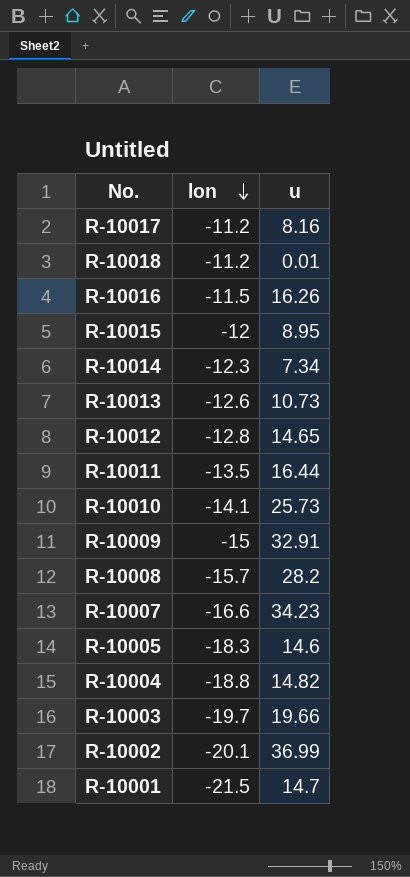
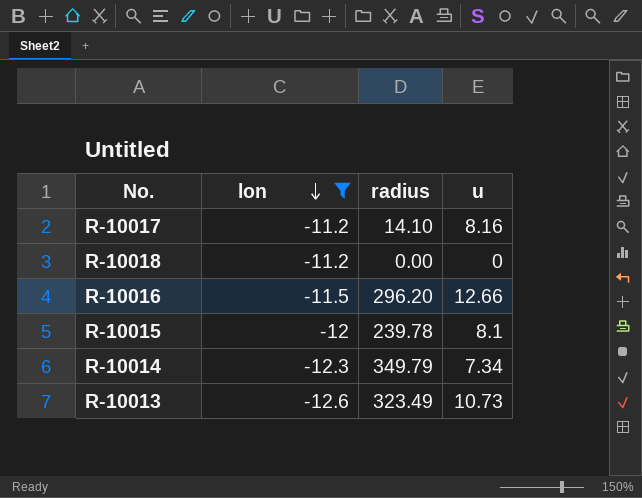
filter: none -> lon >= -12.6
column radius | position: none -> 3
R-10018 | u: 0.01 -> 0
R-10016 | u: 16.26 -> 12.66
R-10015 | u: 8.95 -> 8.1

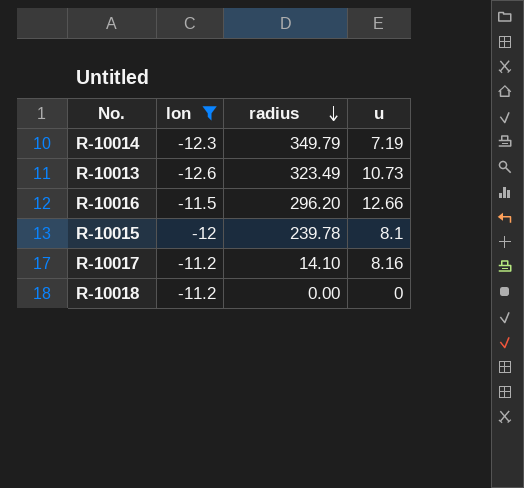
row order: lon descending -> radius descending
R-10014 | u: 7.34 -> 7.19

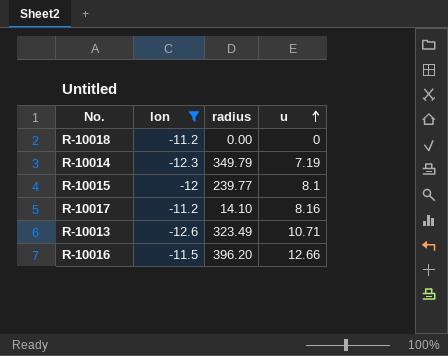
row order: radius descending -> u ascending
R-10015 | radius: 239.78 -> 239.77
R-10013 | u: 10.73 -> 10.71
R-10016 | radius: 296.20 -> 396.20

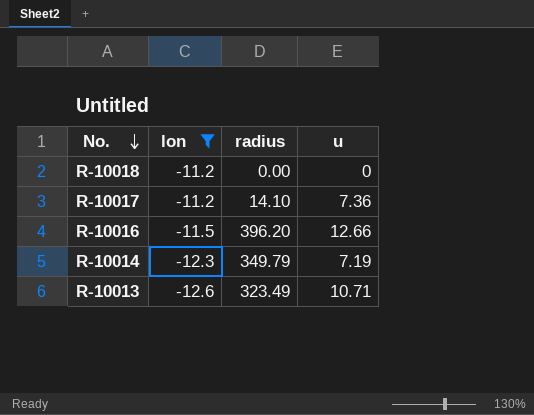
row order: u ascending -> No. descending
row R-10015: -12 | 239.77 | 8.1 -> none
R-10017 | u: 8.16 -> 7.36

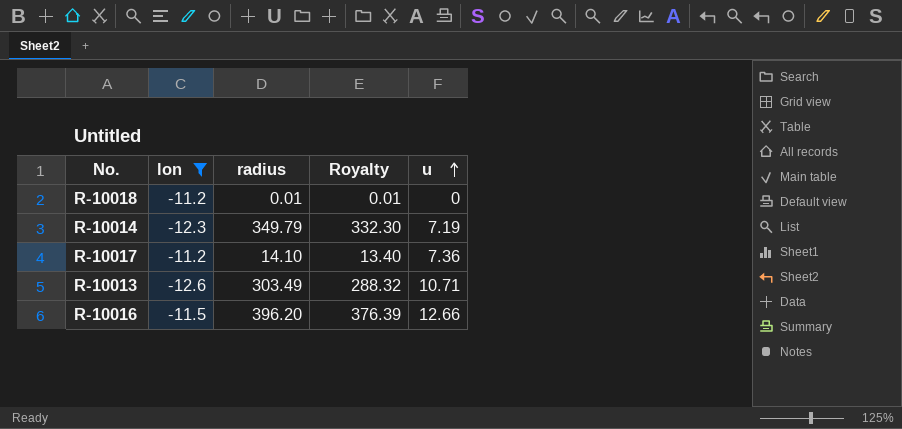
row order: No. descending -> u ascending
column Royalty | formula: none -> [radius] * 0.95
R-10018 | radius: 0.00 -> 0.01
R-10013 | radius: 323.49 -> 303.49

